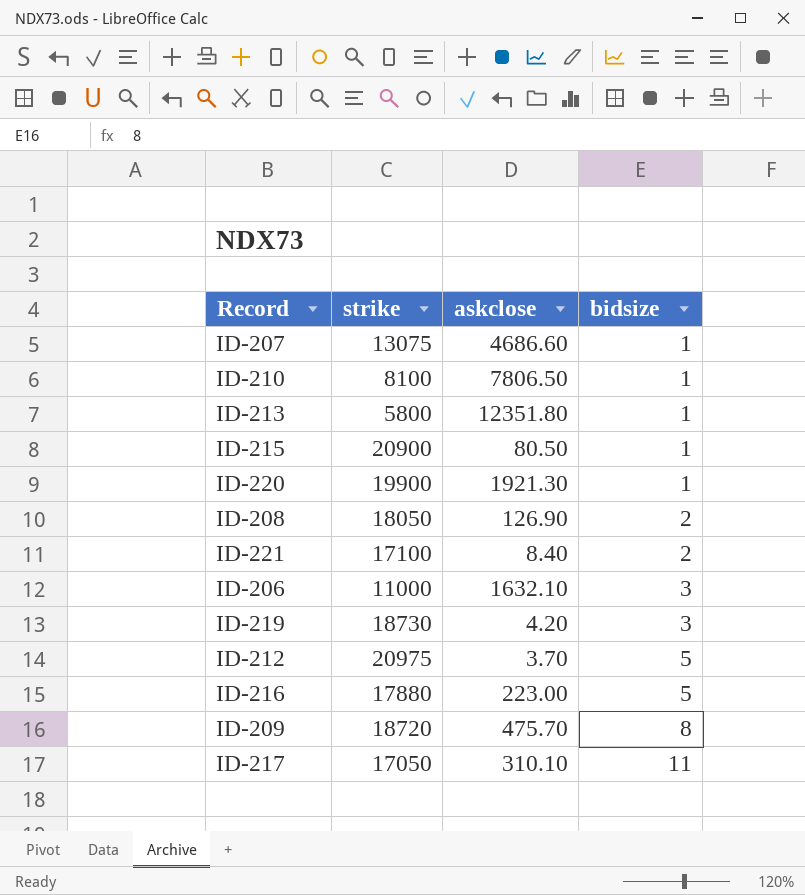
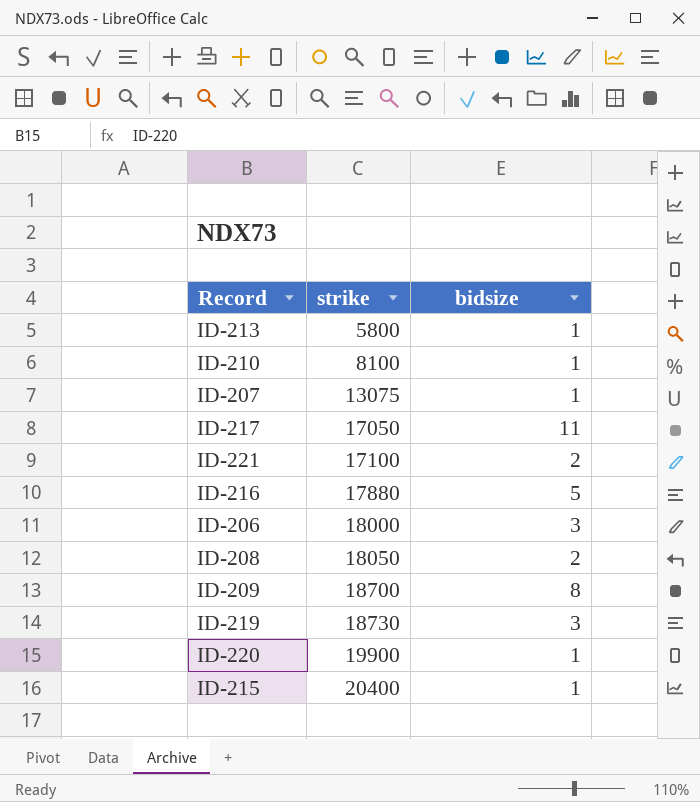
row order: bidsize ascending -> strike ascending
column askclose | position: 3 -> none
row ID-212: 20975 | 3.70 | 5 -> none
ID-206 | strike: 11000 -> 18000
ID-209 | strike: 18720 -> 18700
ID-215 | strike: 20900 -> 20400

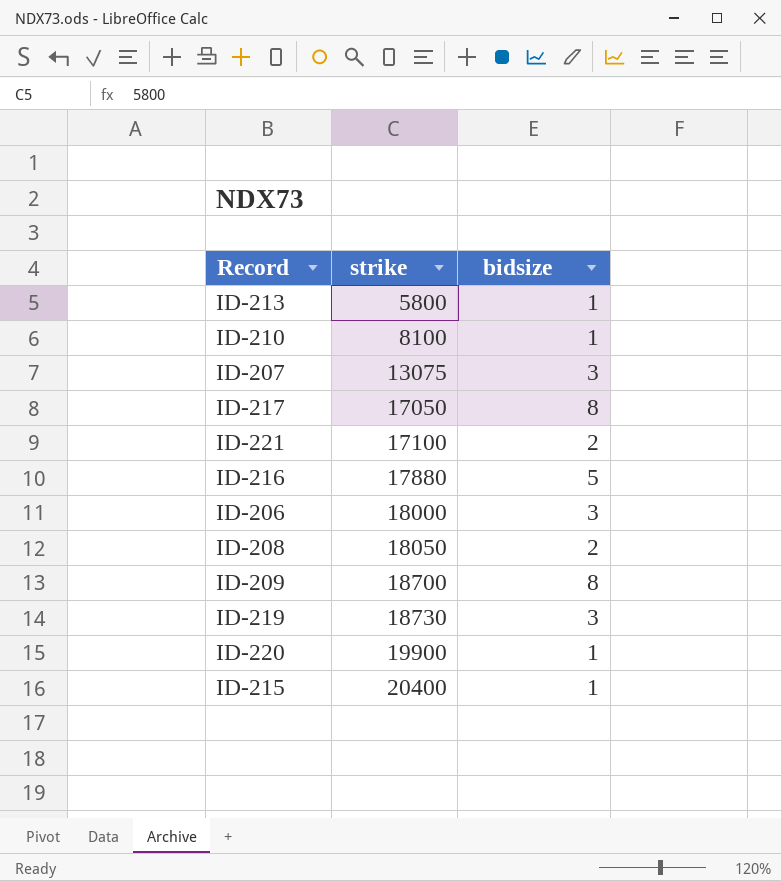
ID-207 | bidsize: 1 -> 3
ID-217 | bidsize: 11 -> 8

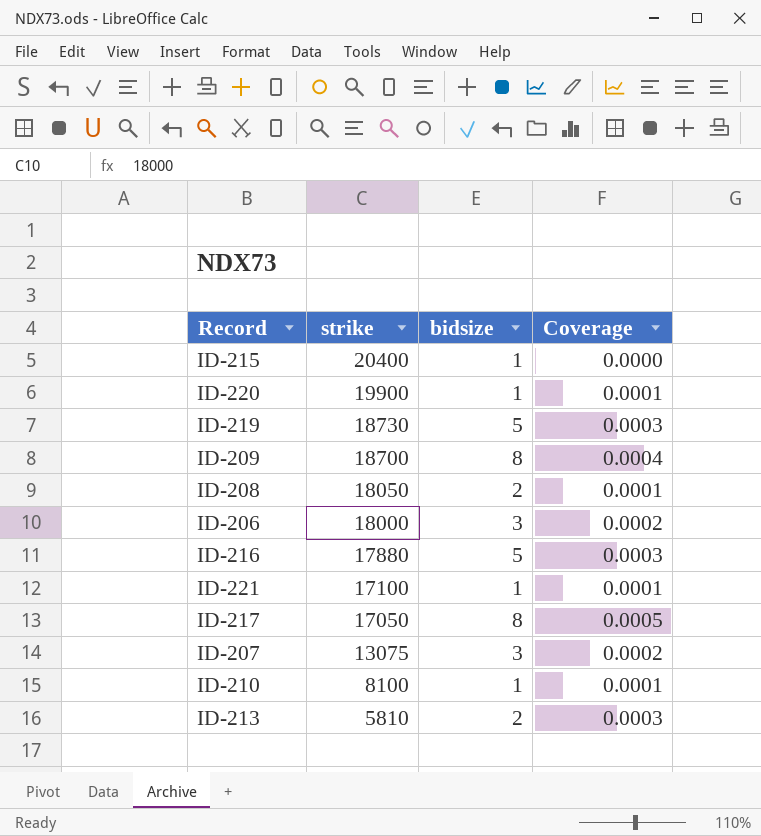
row order: strike ascending -> strike descending
column Coverage | formula: none -> [bidsize] / [strike]
ID-219 | bidsize: 3 -> 5
ID-221 | bidsize: 2 -> 1
ID-213 | strike: 5800 -> 5810
ID-213 | bidsize: 1 -> 2

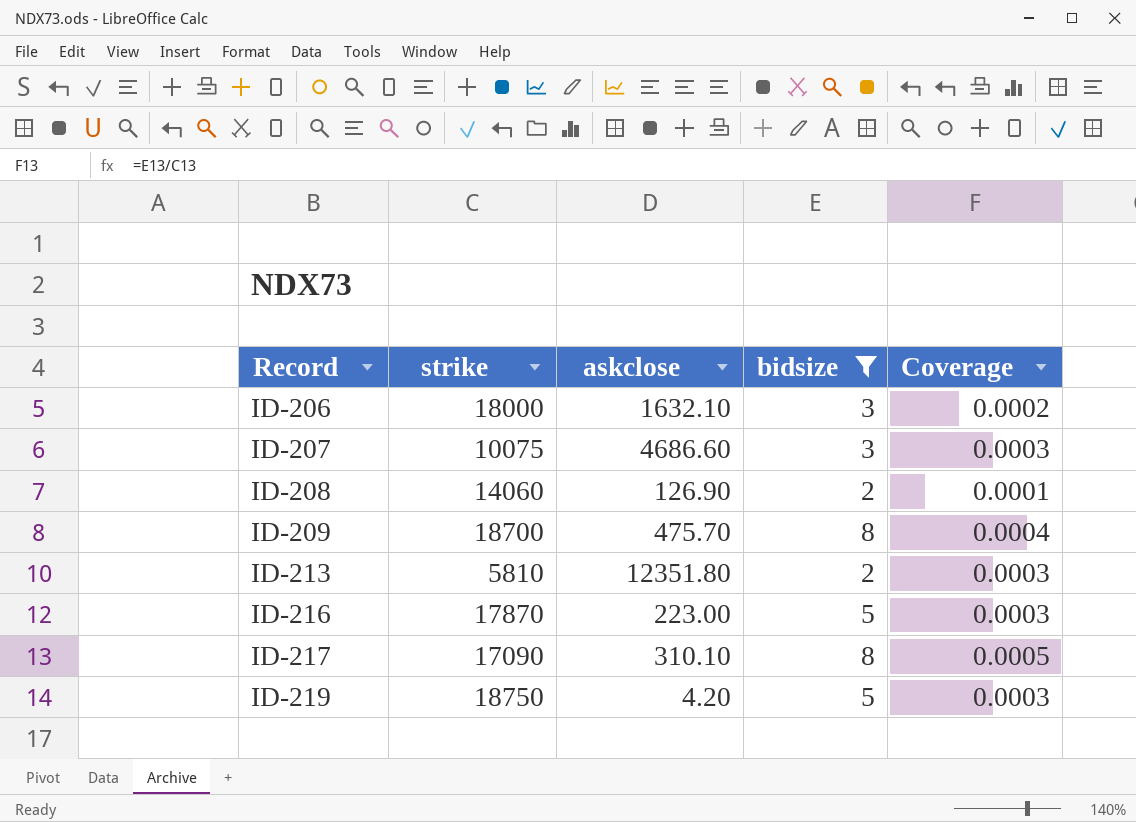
filter: none -> bidsize != 1
row order: strike descending -> Record ascending
column askclose | position: none -> 3
ID-207 | strike: 13075 -> 10075
ID-207 | Coverage: 0.0002 -> 0.0003
ID-208 | strike: 18050 -> 14060
ID-216 | strike: 17880 -> 17870
ID-217 | strike: 17050 -> 17090
ID-219 | strike: 18730 -> 18750

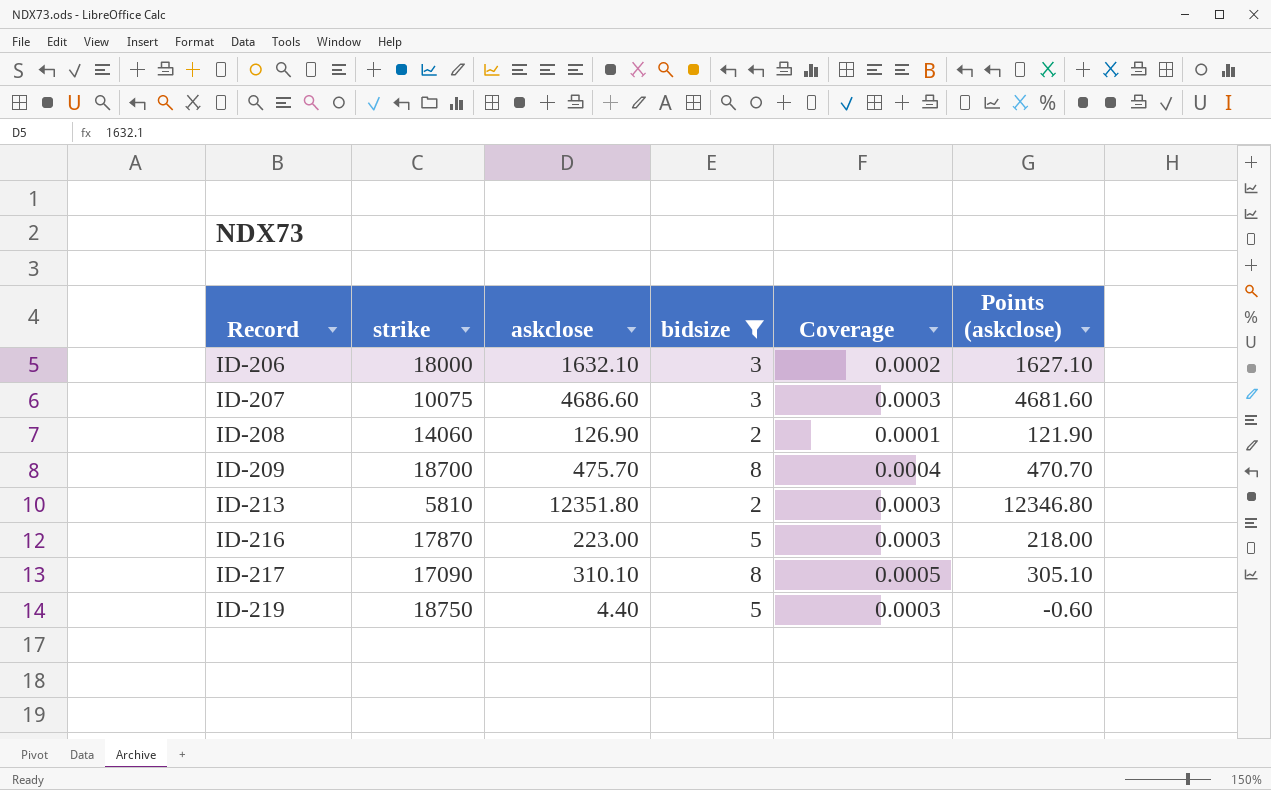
column Points (askclose) | formula: none -> [askclose] - 5
ID-219 | askclose: 4.20 -> 4.40

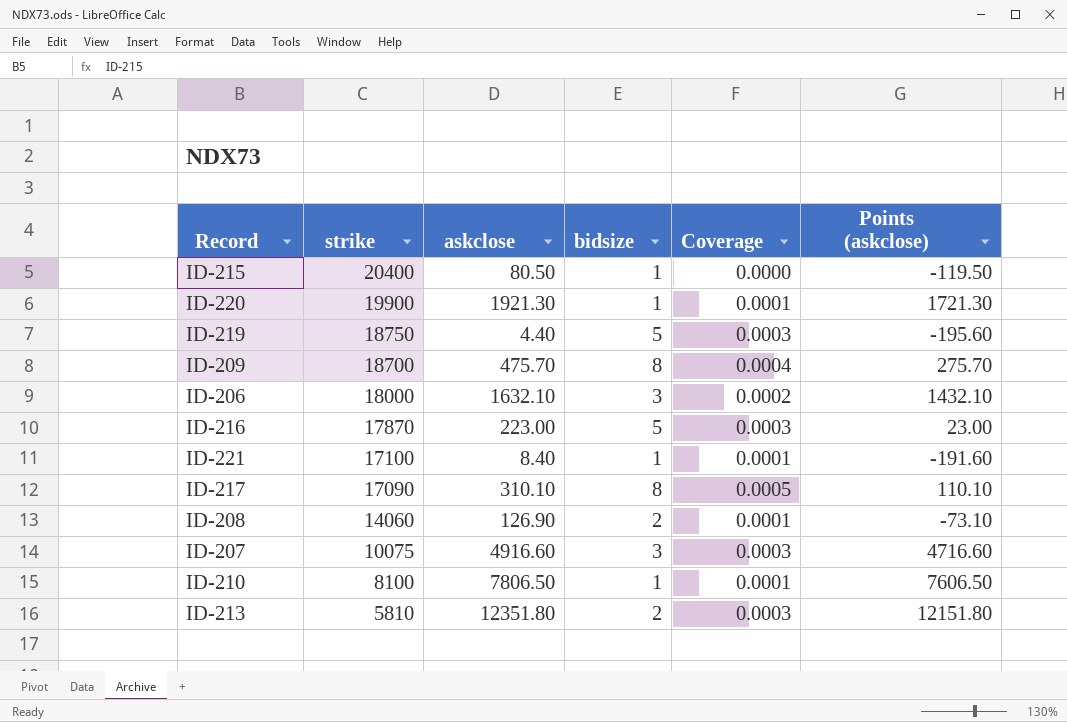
filter: bidsize != 1 -> none
row order: Record ascending -> strike descending
column Points (askclose) | formula: [askclose] - 5 -> [askclose] - 200
ID-207 | askclose: 4686.60 -> 4916.60

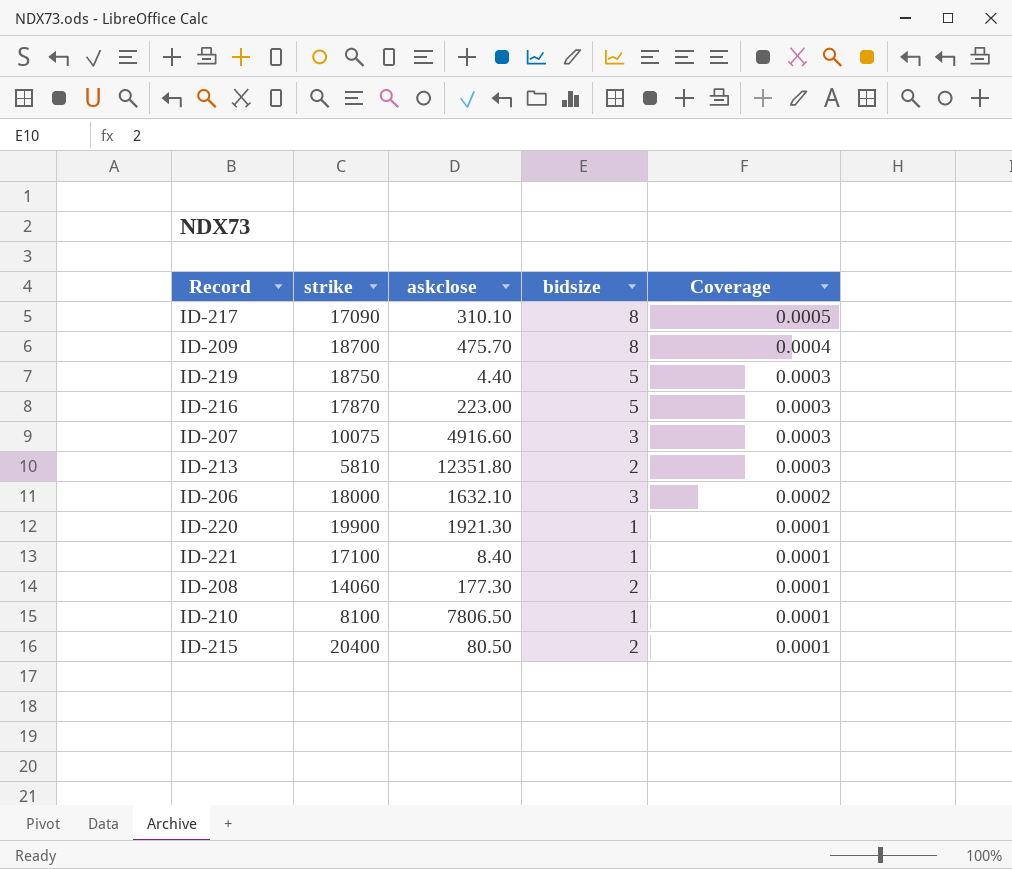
row order: strike descending -> Coverage descending
column Points (askclose) | formula: [askclose] - 200 -> none
ID-208 | askclose: 126.90 -> 177.30
ID-215 | bidsize: 1 -> 2
ID-215 | Coverage: 0.0000 -> 0.0001

